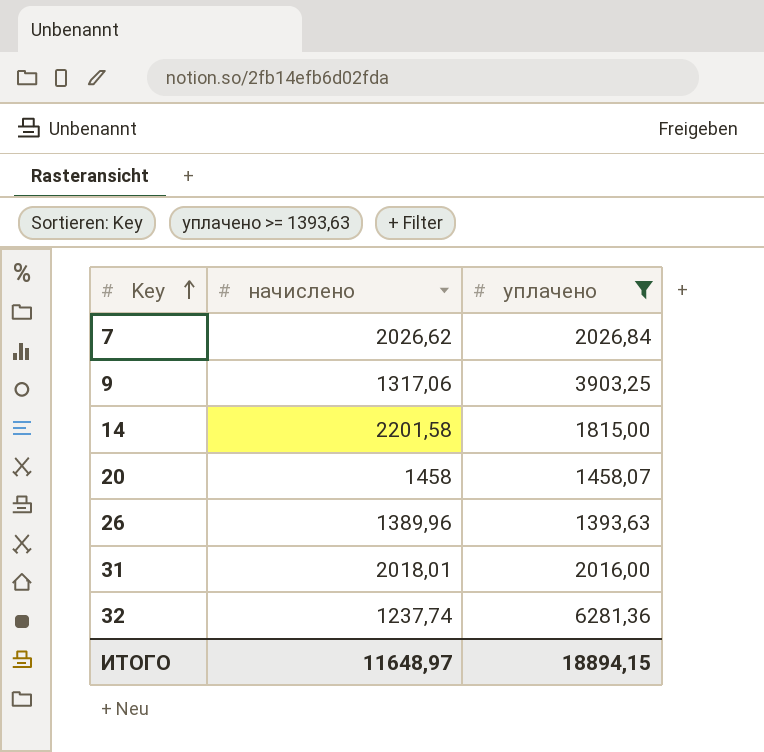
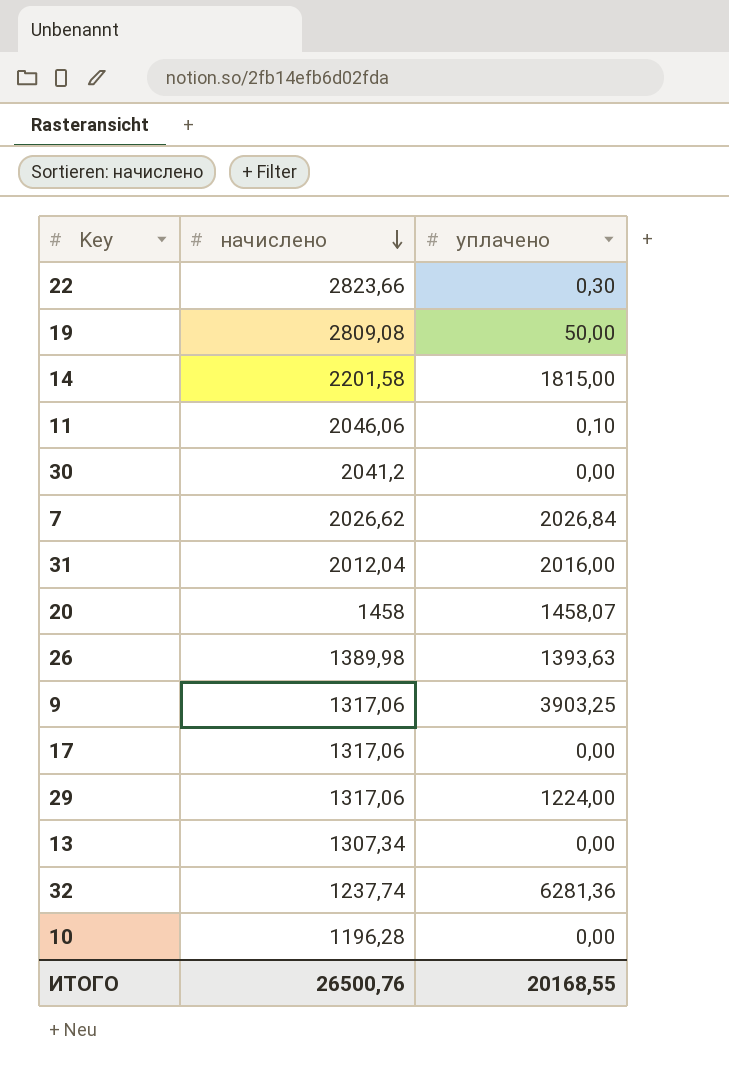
filter: уплачено >= 1393,63 -> none
row order: Key ascending -> начислено descending
31 | начислено: 2018,01 -> 2012,04
26 | начислено: 1389,96 -> 1389,98
ИТОГО | начислено: 11648,97 -> 26500,76
ИТОГО | уплачено: 18894,15 -> 20168,55

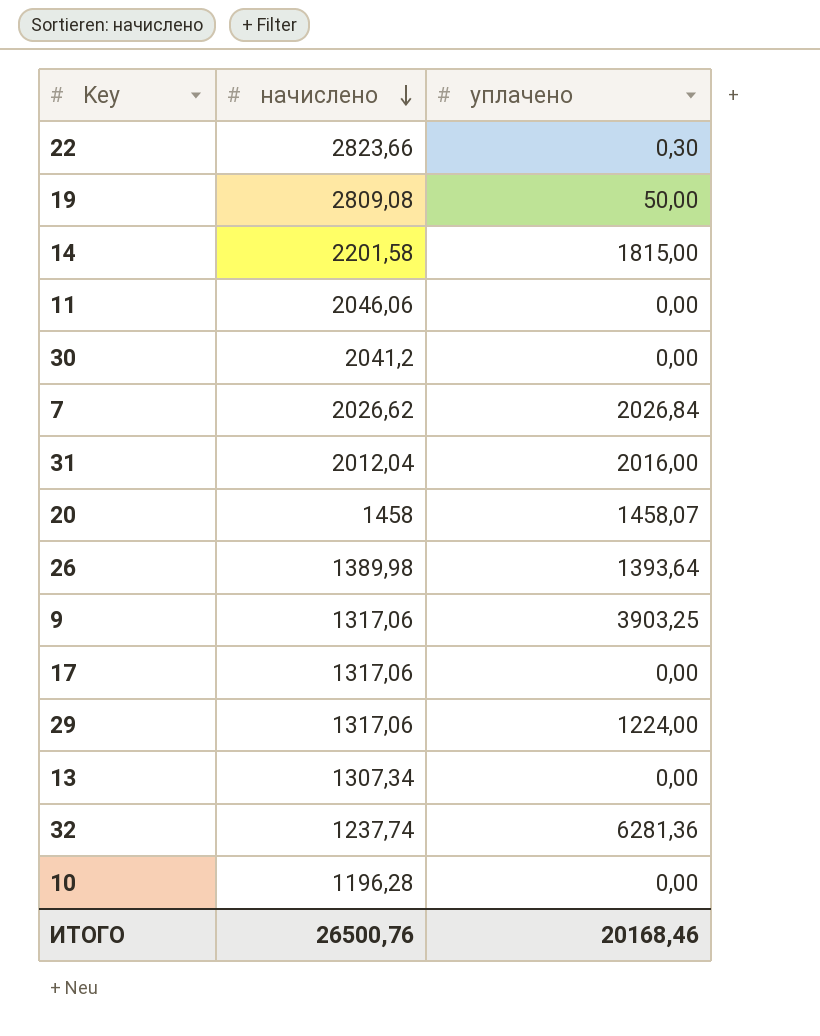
11 | уплачено: 0,10 -> 0,00
26 | уплачено: 1393,63 -> 1393,64
ИТОГО | уплачено: 20168,55 -> 20168,46

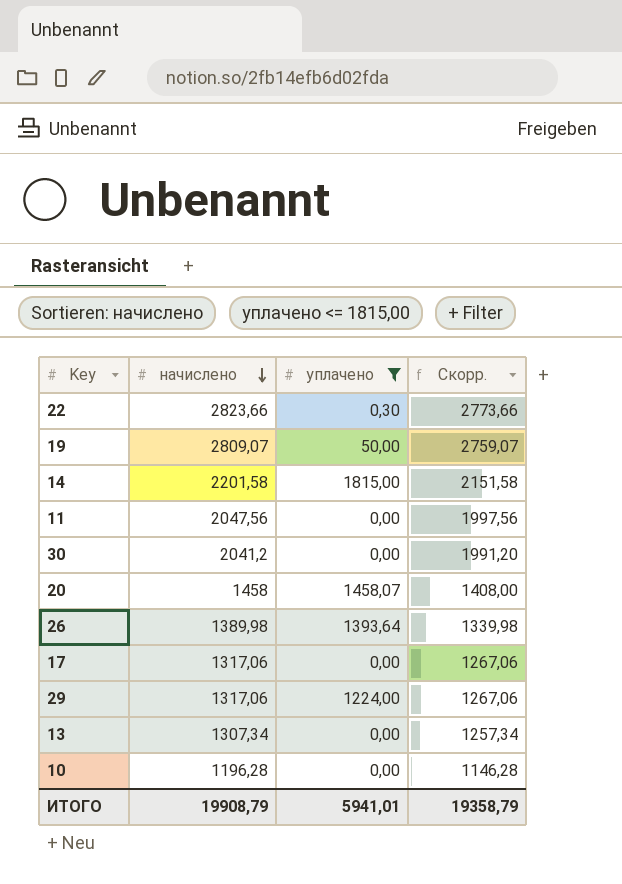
filter: none -> уплачено <= 1815,00
column Скорр. | formula: none -> [начислено] - 50
19 | начислено: 2809,08 -> 2809,07
11 | начислено: 2046,06 -> 2047,56
ИТОГО | начислено: 26500,76 -> 19908,79
ИТОГО | уплачено: 20168,46 -> 5941,01

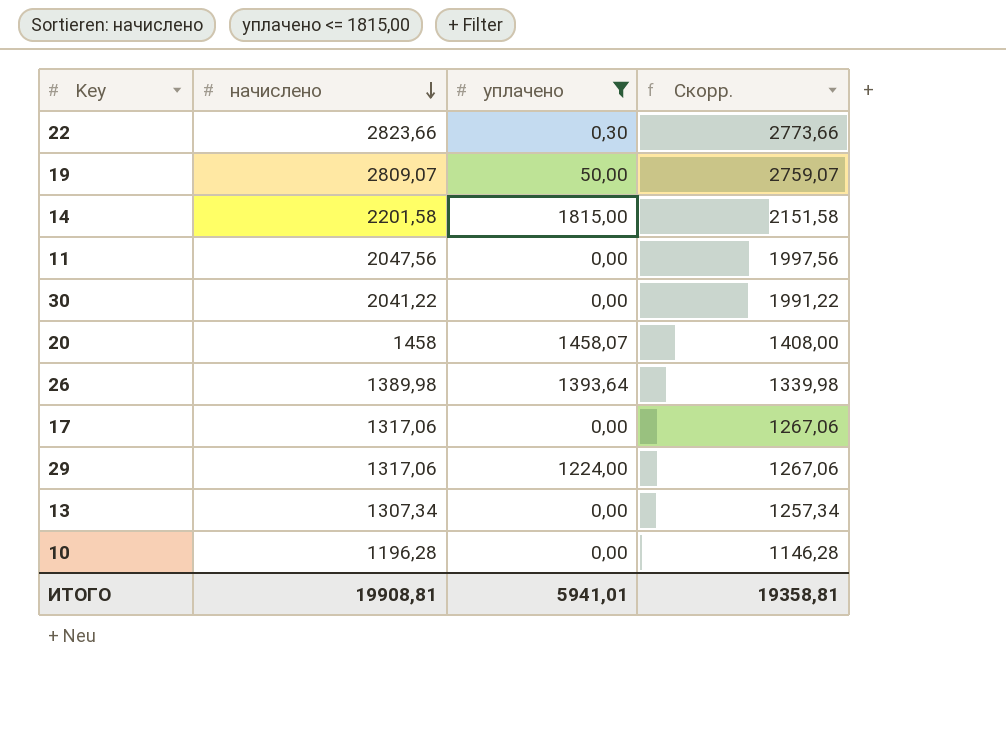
30 | начислено: 2041,2 -> 2041,22
30 | Скорр.: 1991,20 -> 1991,22
ИТОГО | начислено: 19908,79 -> 19908,81
ИТОГО | Скорр.: 19358,79 -> 19358,81

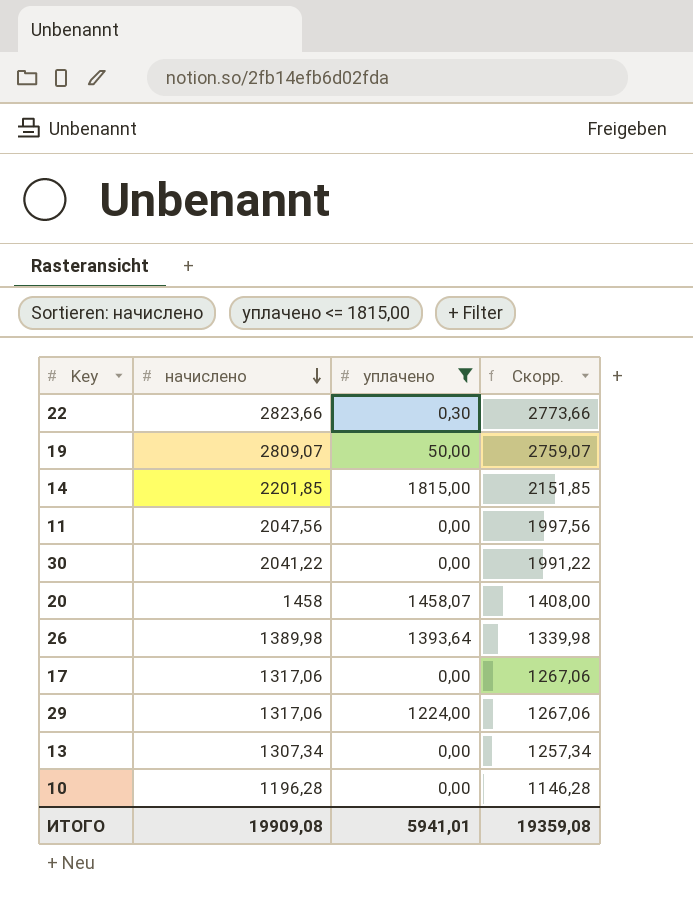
14 | начислено: 2201,58 -> 2201,85
14 | Скорр.: 2151,58 -> 2151,85
ИТОГО | начислено: 19908,81 -> 19909,08
ИТОГО | Скорр.: 19358,81 -> 19359,08

